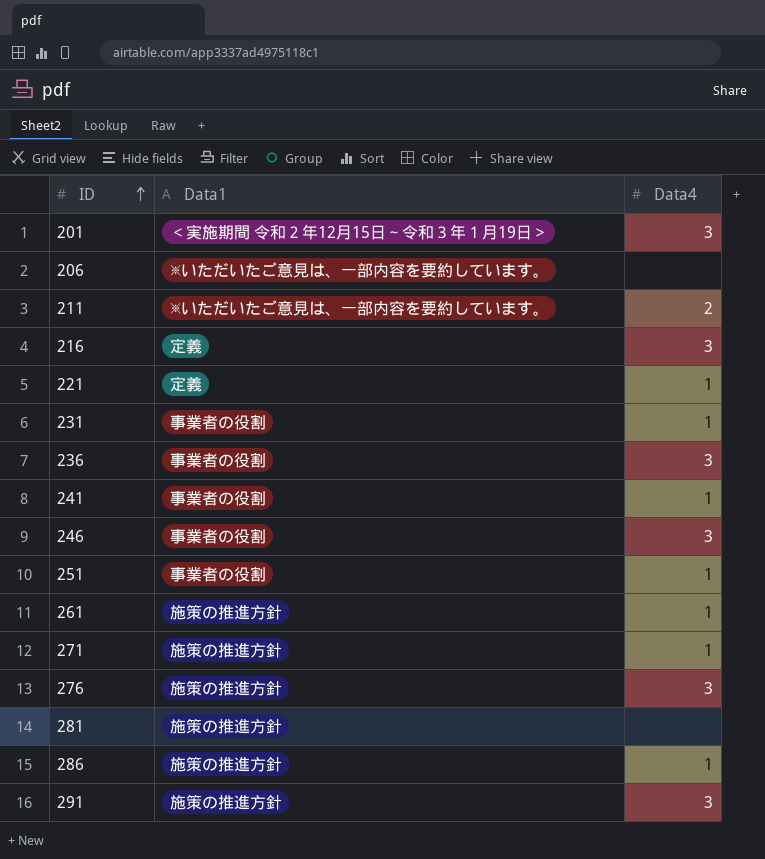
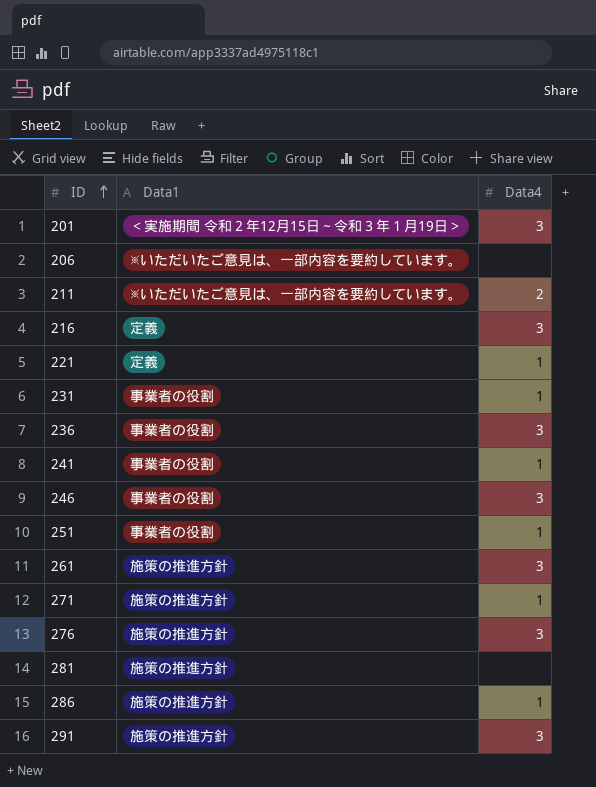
261 | Data4: 1 -> 3

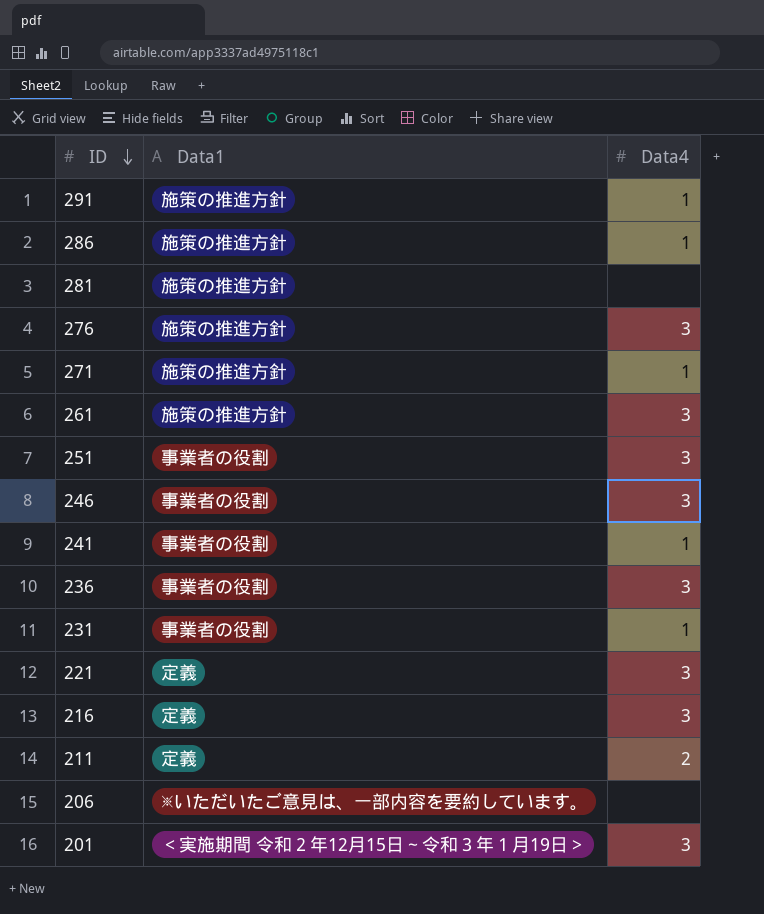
row order: ID ascending -> ID descending
291 | Data4: 3 -> 1
251 | Data4: 1 -> 3
221 | Data4: 1 -> 3
211 | Data1: ※いただいたご意見は、一部内容を要約しています。 -> 定義

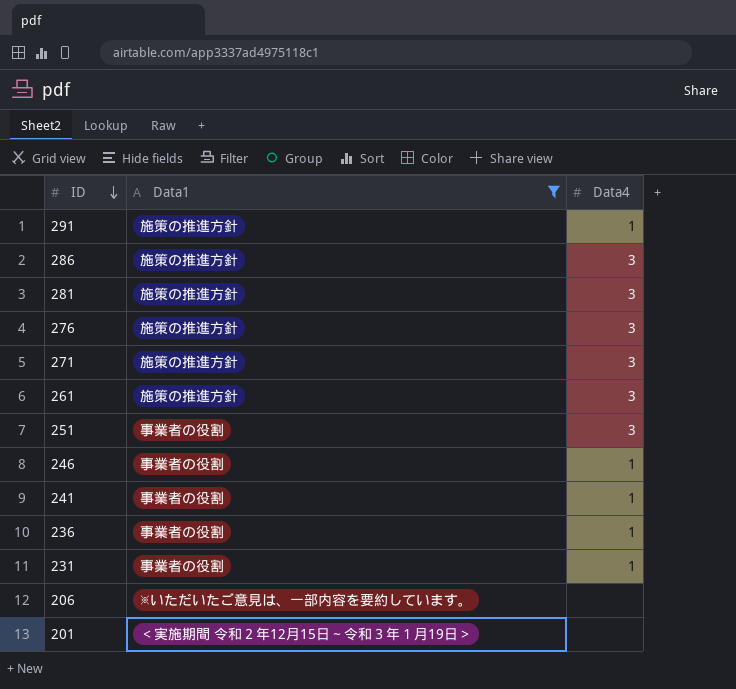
filter: none -> Data1 != 定義
286 | Data4: 1 -> 3
281 | Data4: none -> 3
271 | Data4: 1 -> 3
246 | Data4: 3 -> 1
236 | Data4: 3 -> 1
201 | Data4: 3 -> none

